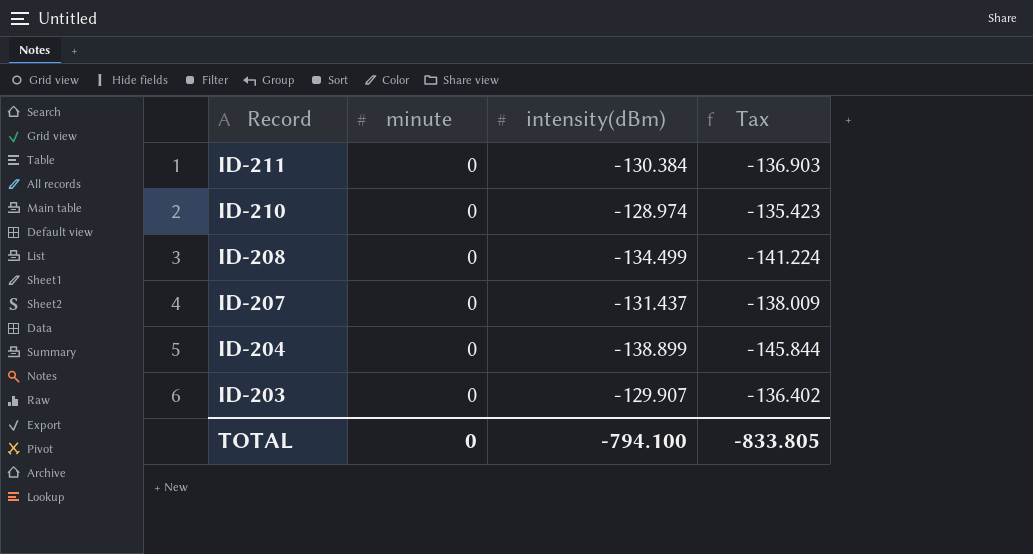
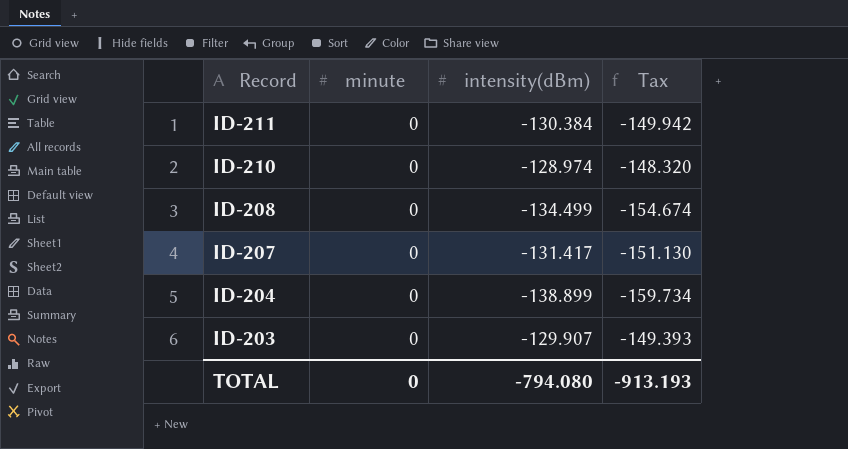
column Tax | formula: [intensity(dBm)] * 1.05 -> [intensity(dBm)] * 1.15
ID-207 | intensity(dBm): -131.437 -> -131.417
TOTAL | intensity(dBm): -794.100 -> -794.080
TOTAL | Tax: -833.805 -> -913.193

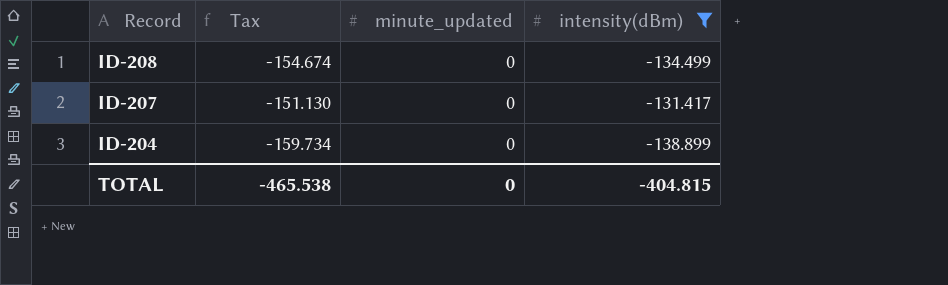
filter: none -> intensity(dBm) <= -131.417
column Tax | position: 4 -> 2
column name: minute -> minute_updated
TOTAL | Tax: -913.193 -> -465.538
TOTAL | intensity(dBm): -794.080 -> -404.815

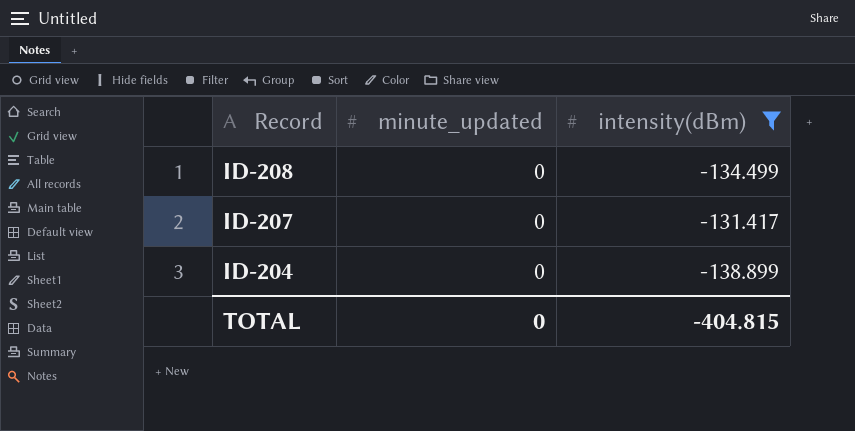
column Tax | formula: [intensity(dBm)] * 1.15 -> none

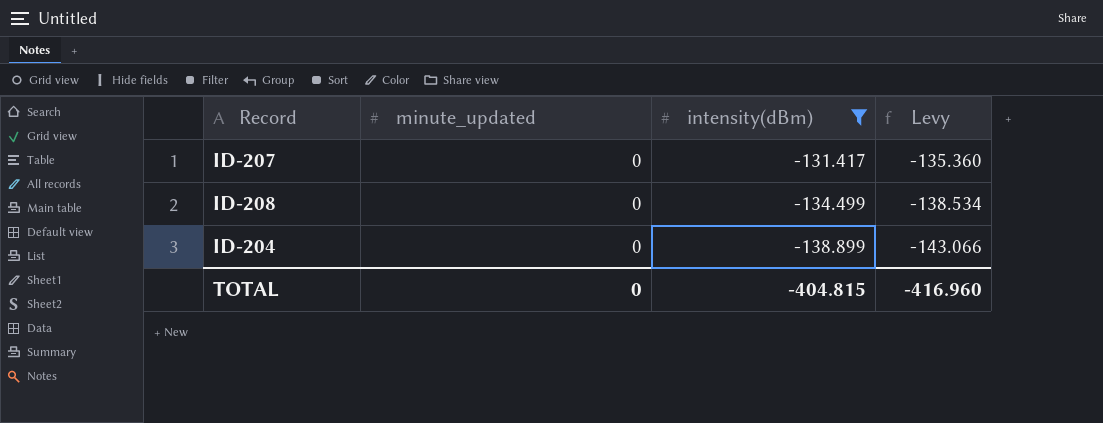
row order: Record descending -> intensity(dBm) descending
column Levy | formula: none -> [intensity(dBm)] * 1.03

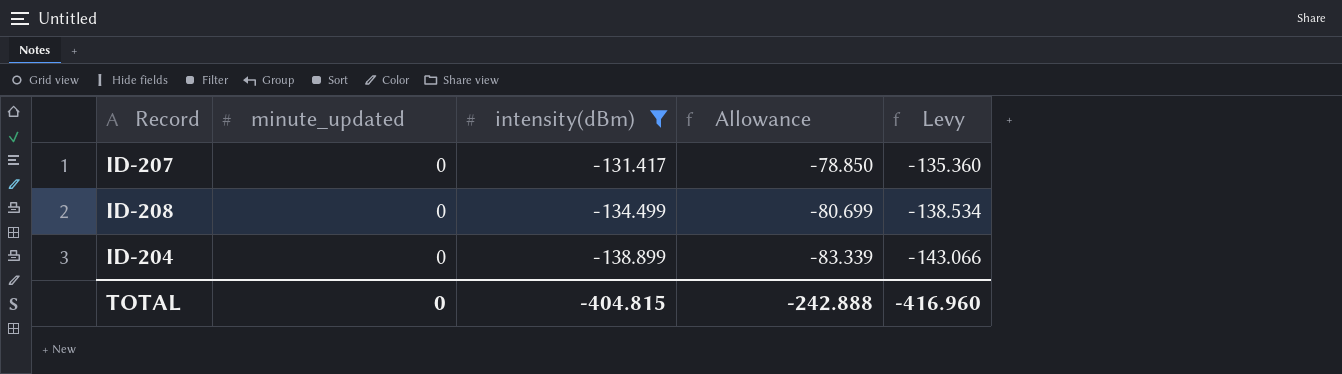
column Allowance | formula: none -> [intensity(dBm)] * 0.6

